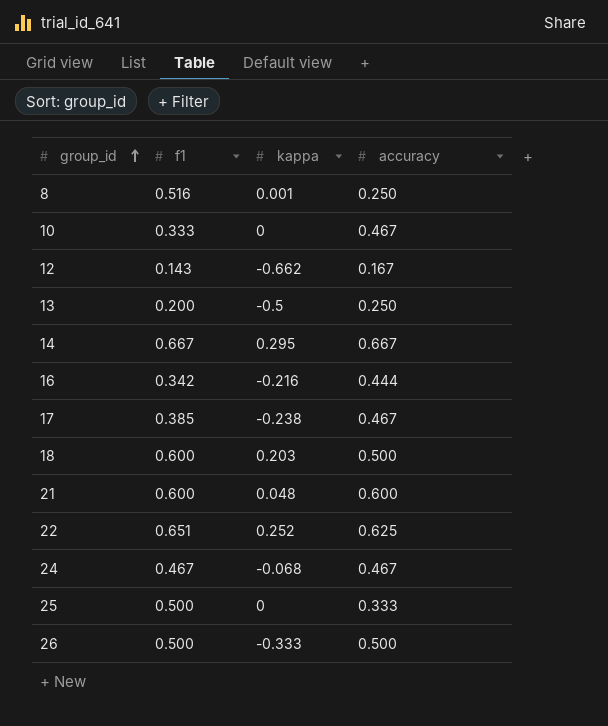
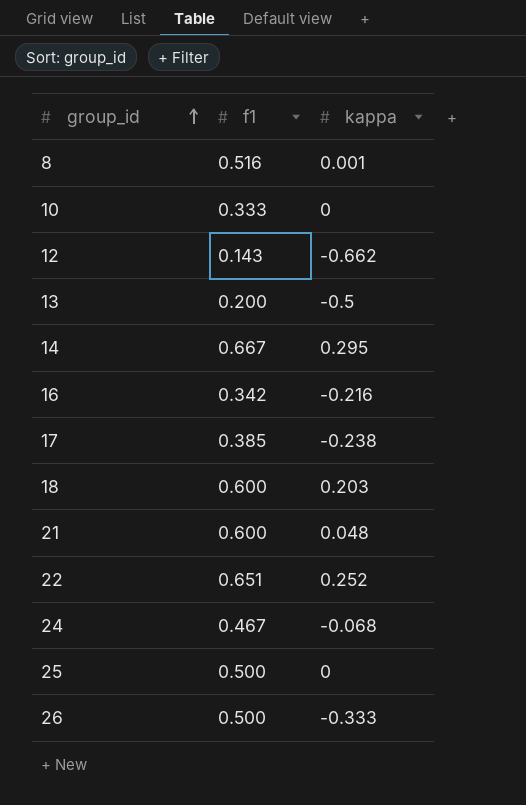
column accuracy | position: 4 -> none

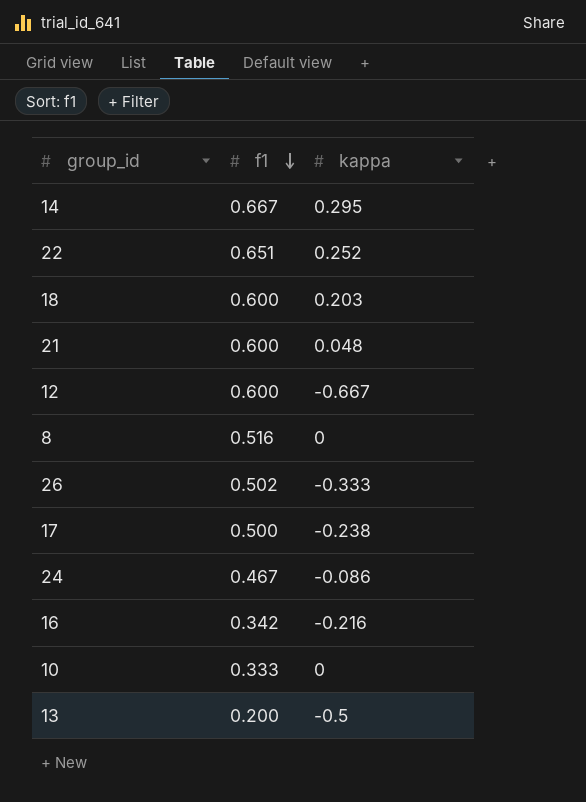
row order: group_id ascending -> f1 descending
row 25: 0.500 | 0 -> none
12 | f1: 0.143 -> 0.600
12 | kappa: -0.662 -> -0.667
8 | kappa: 0.001 -> 0
26 | f1: 0.500 -> 0.502
17 | f1: 0.385 -> 0.500
24 | kappa: -0.068 -> -0.086

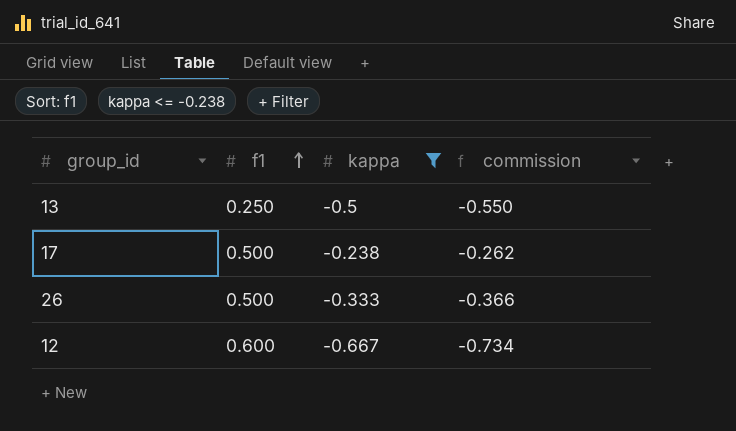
filter: none -> kappa <= -0.238
row order: f1 descending -> f1 ascending
column commission | formula: none -> [kappa] * 1.1
13 | f1: 0.200 -> 0.250
26 | f1: 0.502 -> 0.500

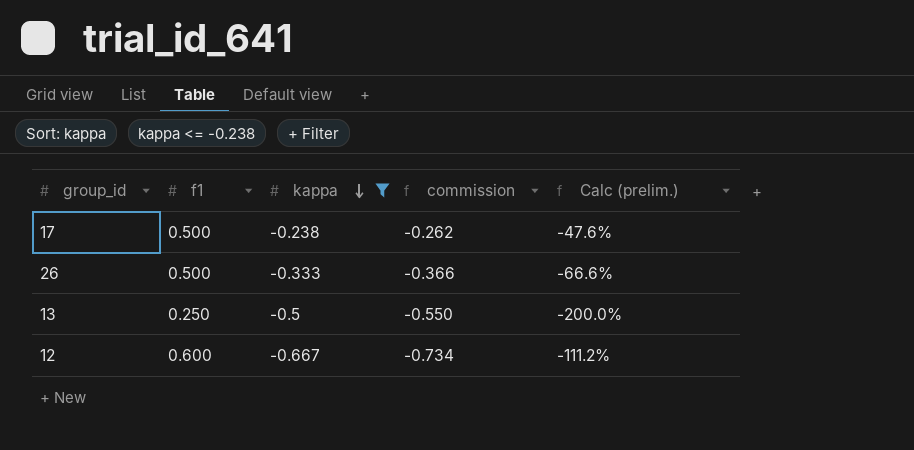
row order: f1 ascending -> kappa descending
column Calc (prelim.) | formula: none -> [kappa] / [f1]

